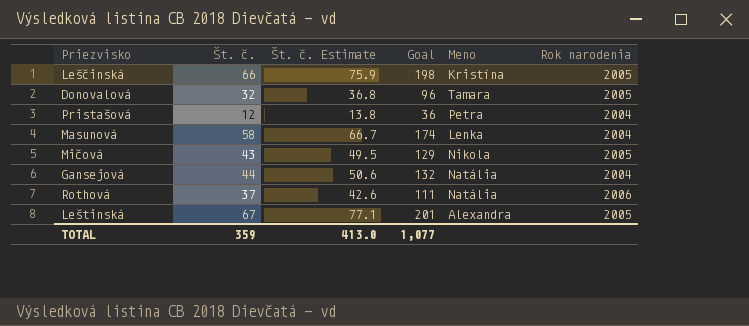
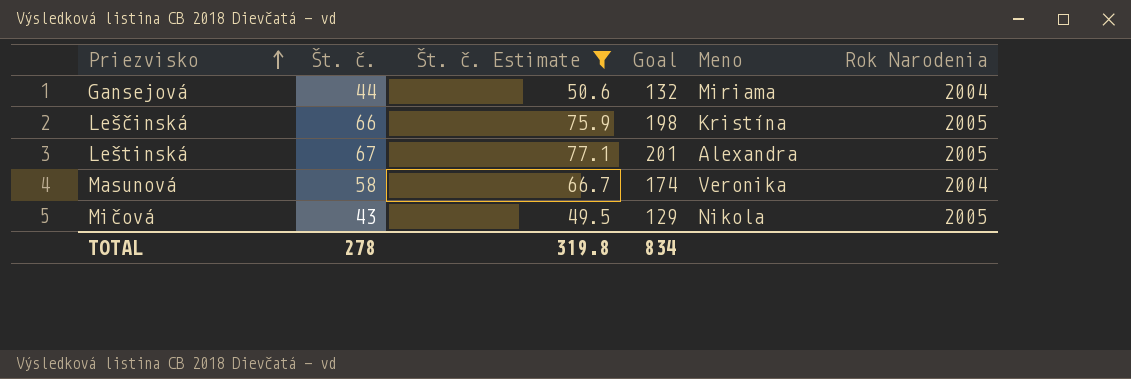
filter: none -> Št. č. Estimate >= 49.5
row order: none -> Priezvisko ascending
column name: Rok narodenia -> Rok Narodenia
Gansejová | Meno: Natália -> Miriama
Masunová | Meno: Lenka -> Veronika
TOTAL | Št. č.: 359 -> 278
TOTAL | Št. č. Estimate: 413.0 -> 319.8
TOTAL | Goal: 1,077 -> 834

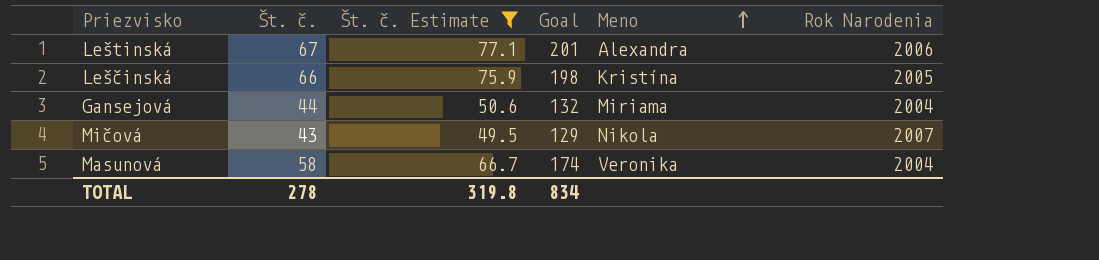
row order: Priezvisko ascending -> Meno ascending
Leštinská | Rok Narodenia: 2005 -> 2006
Mičová | Rok Narodenia: 2005 -> 2007

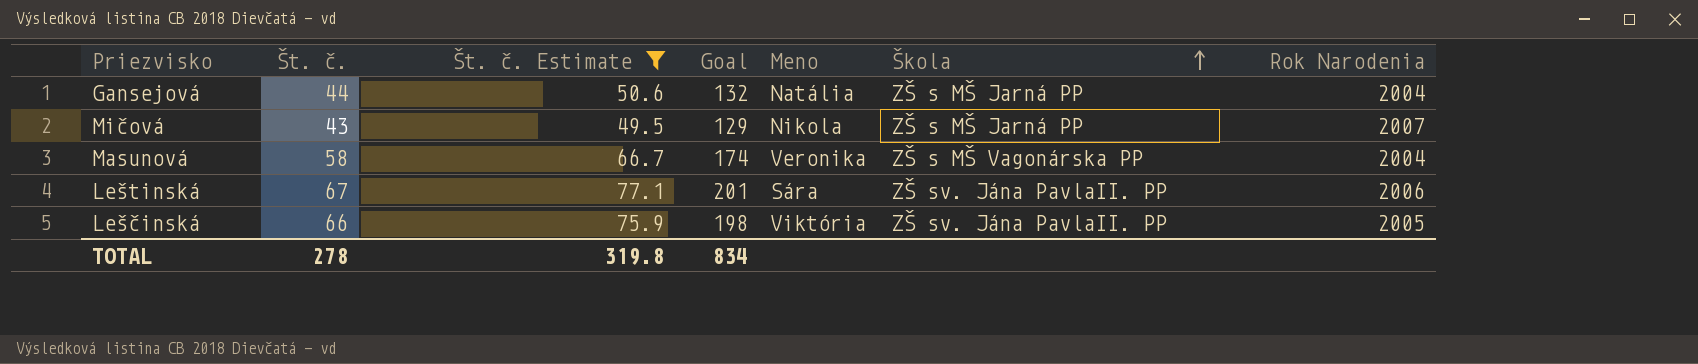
row order: Meno ascending -> Škola ascending
column Škola | position: none -> 6
Gansejová | Meno: Miriama -> Natália
Leštinská | Meno: Alexandra -> Sára
Leščinská | Meno: Kristína -> Viktória

